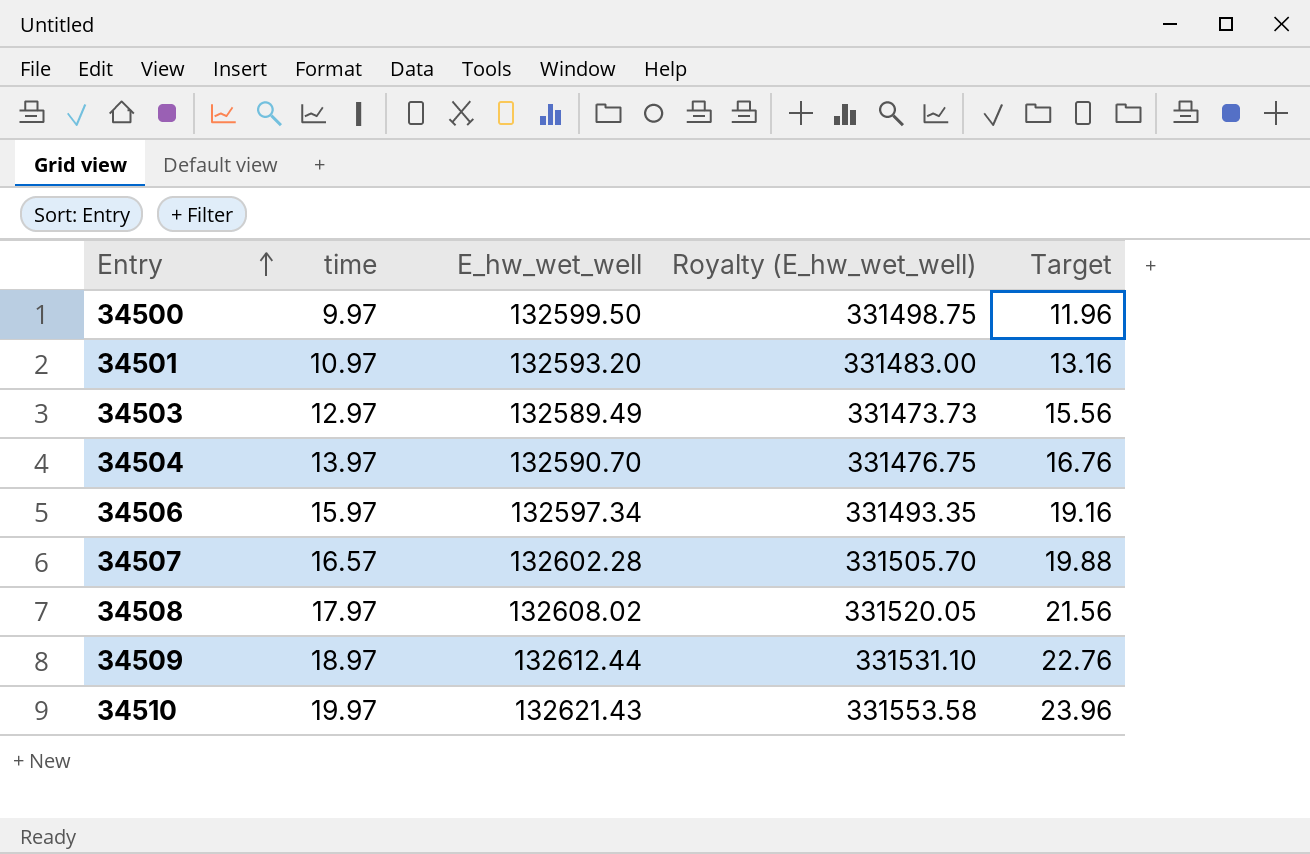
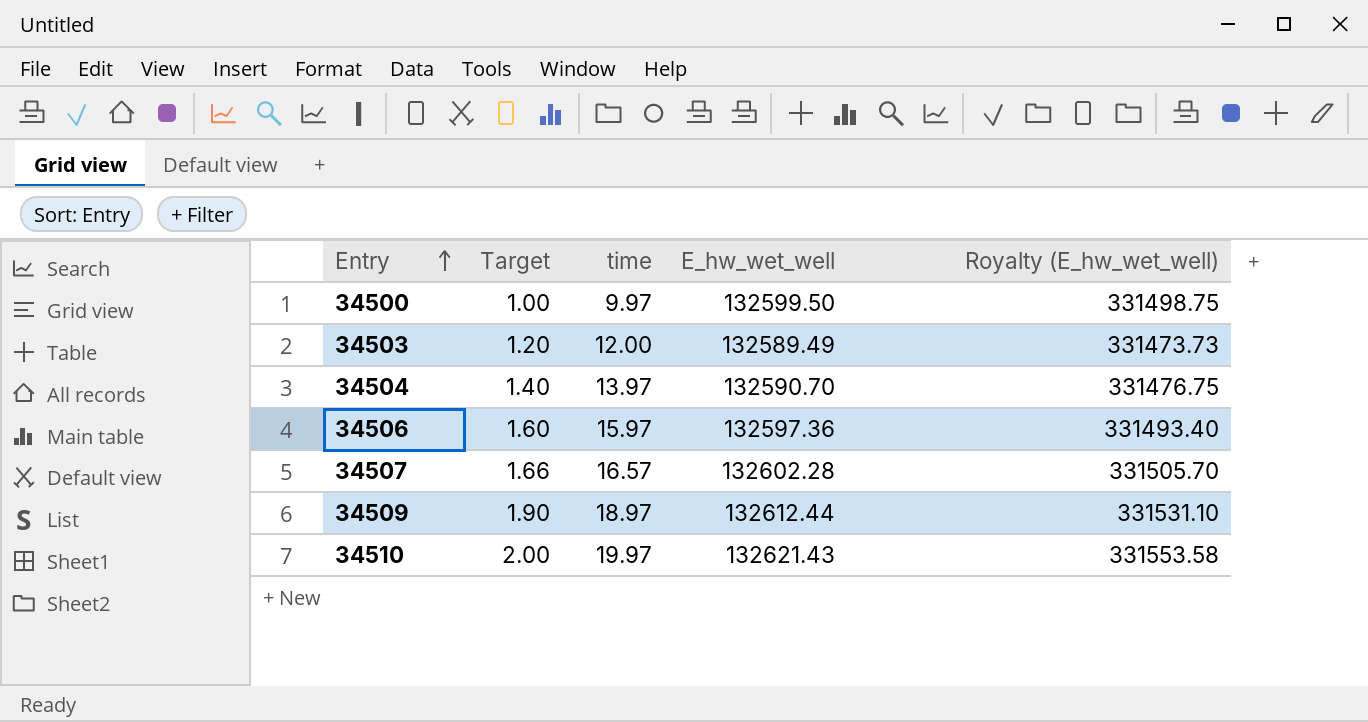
column Target | formula: [time] * 1.2 -> [time] * 0.1
column Target | position: 5 -> 2
row 34501: 10.97 | 132593.20 | 331483.00 | 13.16 -> none
row 34508: 17.97 | 132608.02 | 331520.05 | 21.56 -> none
34503 | time: 12.97 -> 12.00
34506 | E_hw_wet_well: 132597.34 -> 132597.36
34506 | Royalty (E_hw_wet_well): 331493.35 -> 331493.40

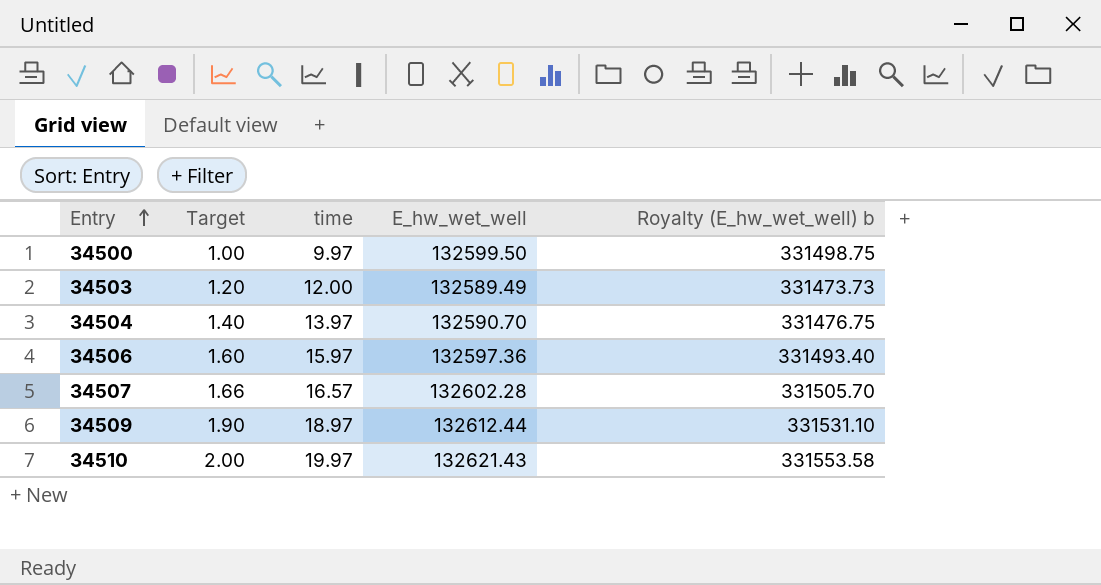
column name: Royalty (E_hw_wet_well) -> Royalty (E_hw_wet_well) b

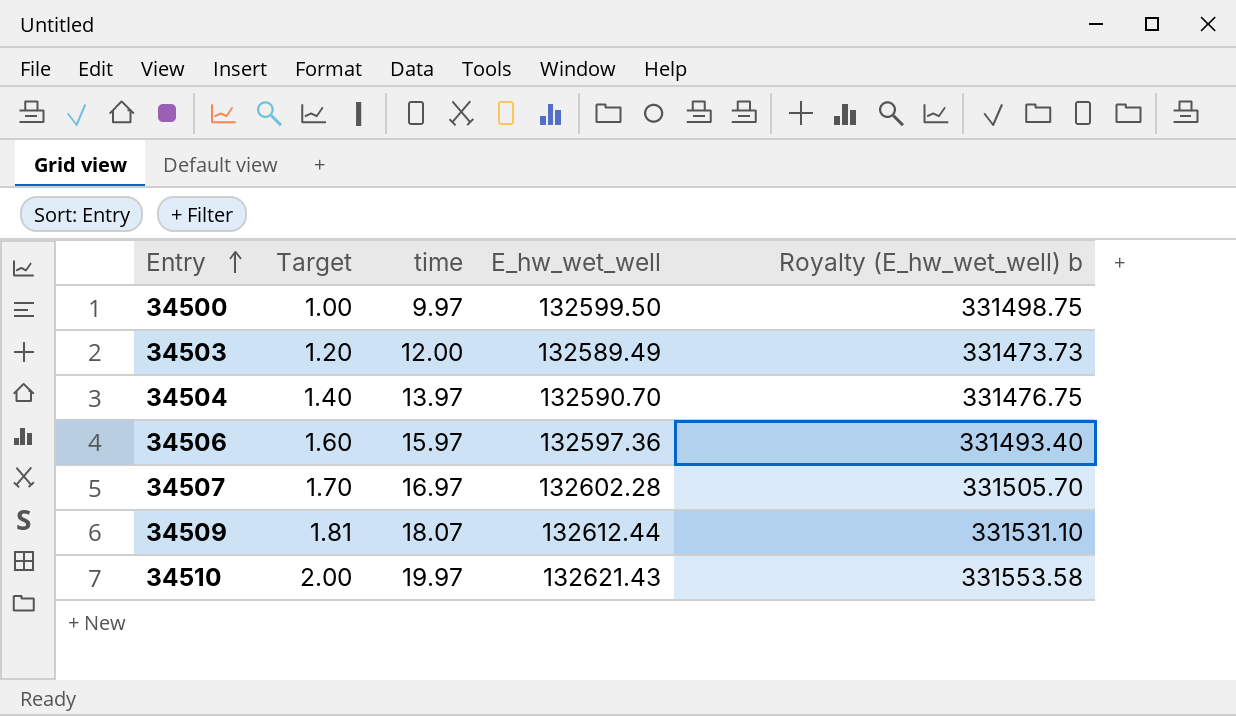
34507 | Target: 1.66 -> 1.70
34507 | time: 16.57 -> 16.97
34509 | Target: 1.90 -> 1.81
34509 | time: 18.97 -> 18.07

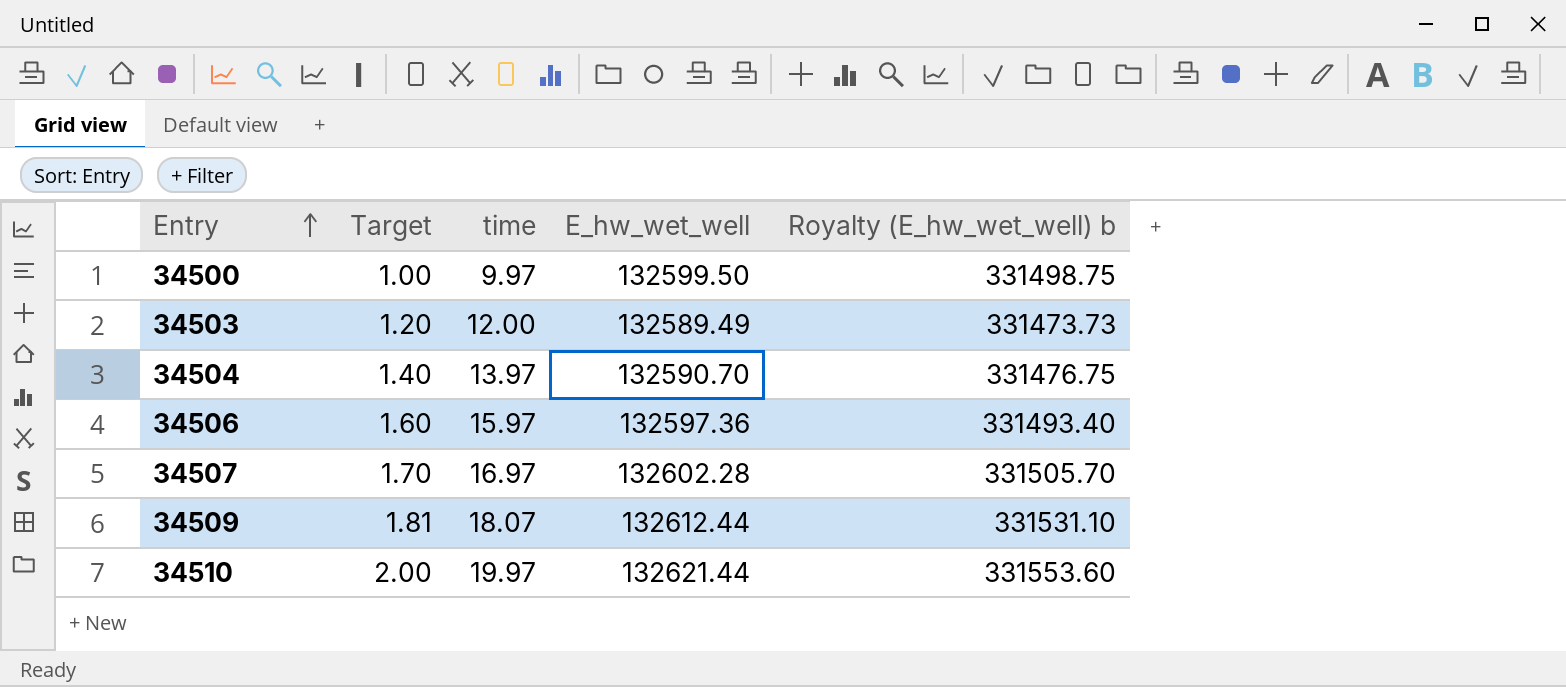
34510 | E_hw_wet_well: 132621.43 -> 132621.44
34510 | Royalty (E_hw_wet_well) b: 331553.58 -> 331553.60

